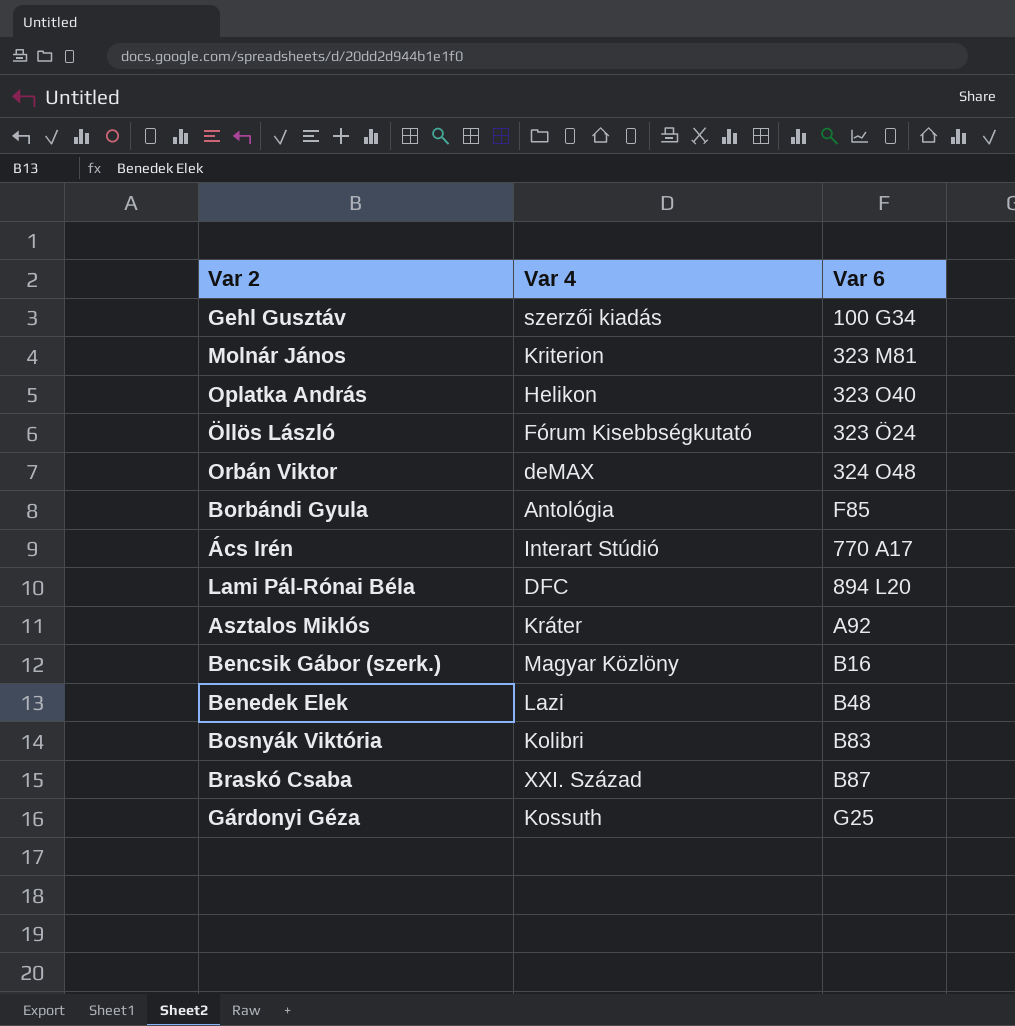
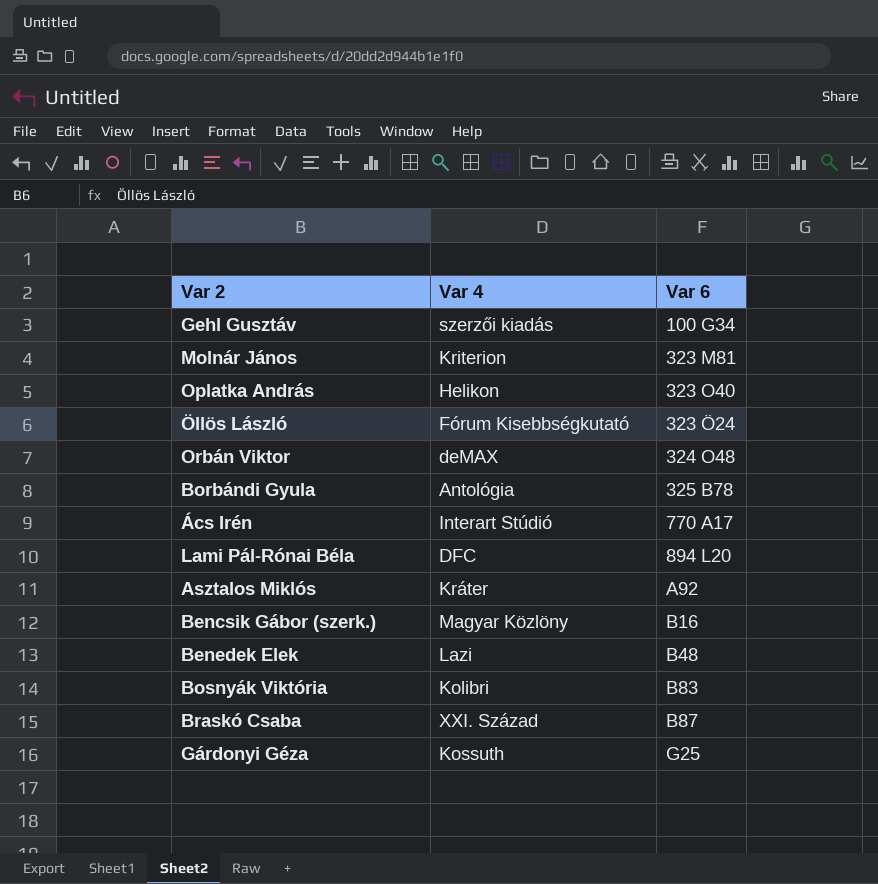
Borbándi Gyula | Var 6: F85 -> 325 B78

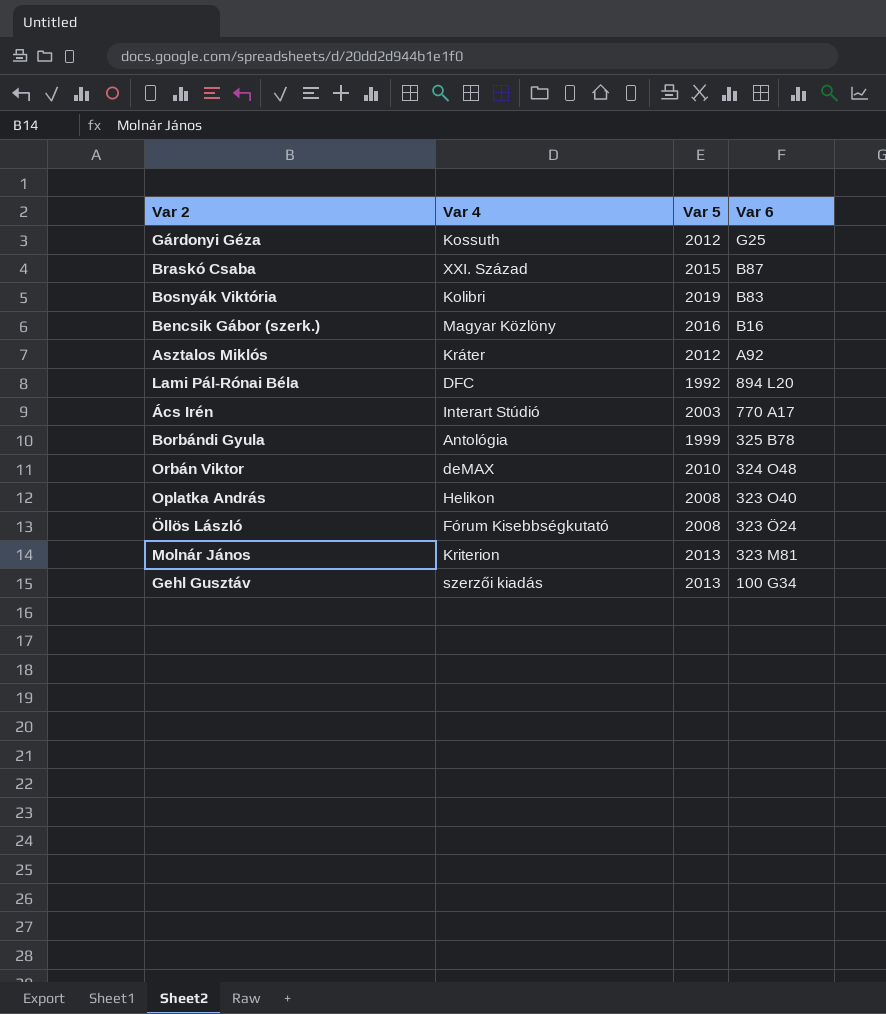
row order: none -> Var 6 descending
column Var 5 | position: none -> 3
row Benedek Elek: Lazi | B48 -> none

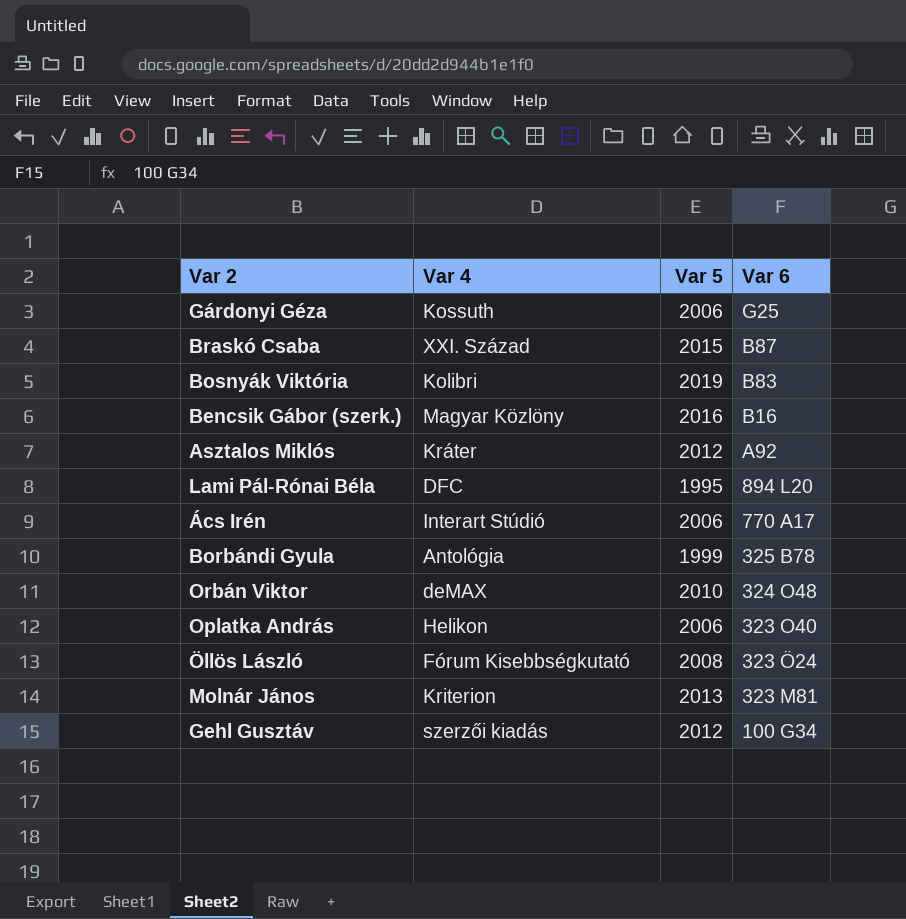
Gárdonyi Géza | Var 5: 2012 -> 2006
Lami Pál-Rónai Béla | Var 5: 1992 -> 1995
Ács Irén | Var 5: 2003 -> 2006
Oplatka András | Var 5: 2008 -> 2006
Gehl Gusztáv | Var 5: 2013 -> 2012

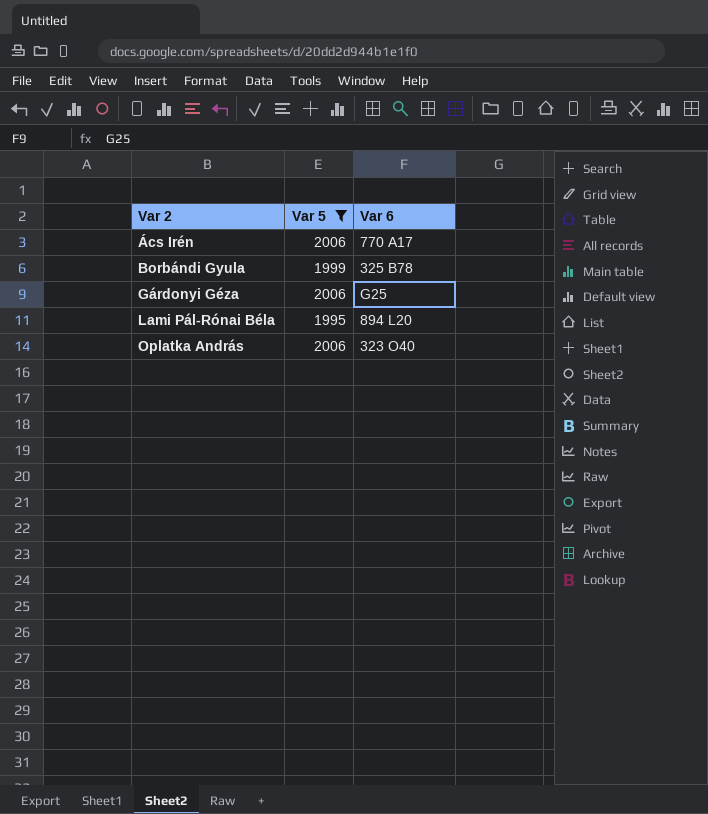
filter: none -> Var 5 <= 2006
row order: Var 6 descending -> Var 2 ascending
column Var 4 | position: 2 -> none

